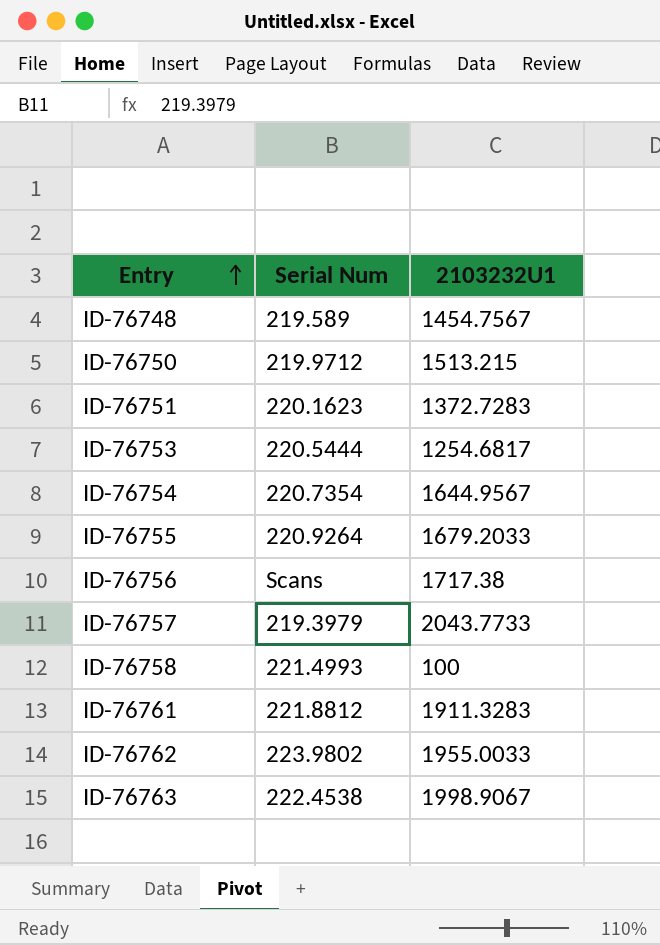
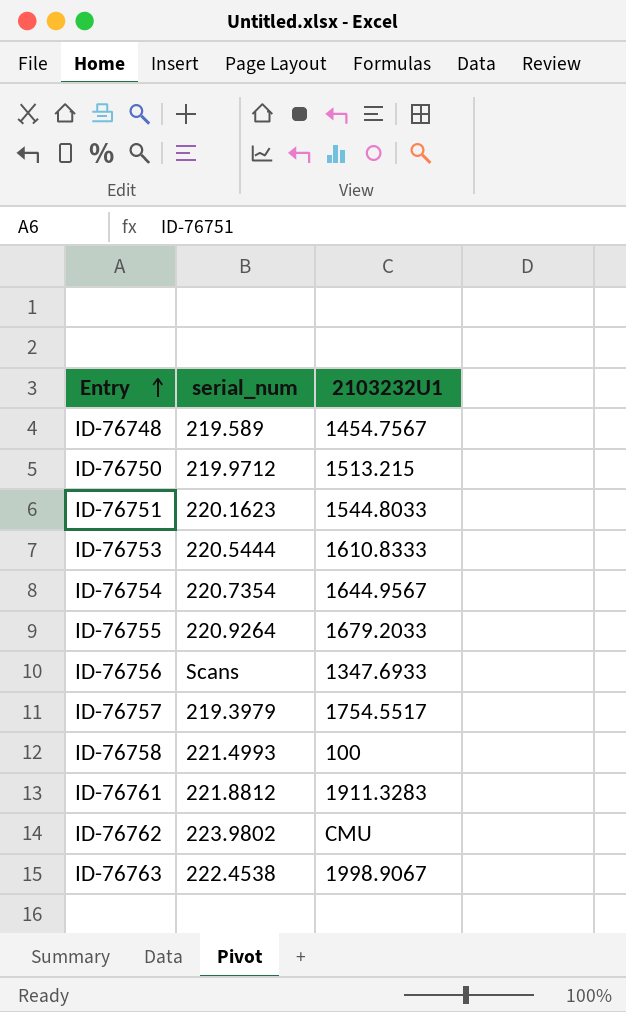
column name: Serial Num -> serial_num
ID-76751 | 2103232U1: 1372.7283 -> 1544.8033
ID-76753 | 2103232U1: 1254.6817 -> 1610.8333
ID-76756 | 2103232U1: 1717.38 -> 1347.6933
ID-76757 | 2103232U1: 2043.7733 -> 1754.5517
ID-76762 | 2103232U1: 1955.0033 -> CMU

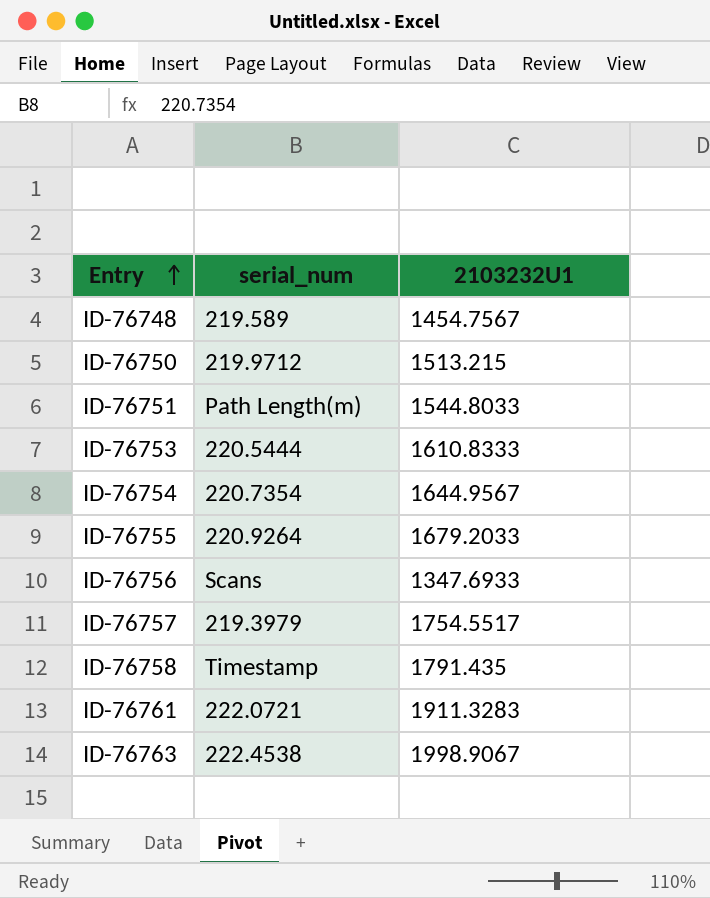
row ID-76762: 223.9802 | CMU -> none
ID-76751 | serial_num: 220.1623 -> Path Length(m)
ID-76758 | serial_num: 221.4993 -> Timestamp
ID-76758 | 2103232U1: 100 -> 1791.435
ID-76761 | serial_num: 221.8812 -> 222.0721

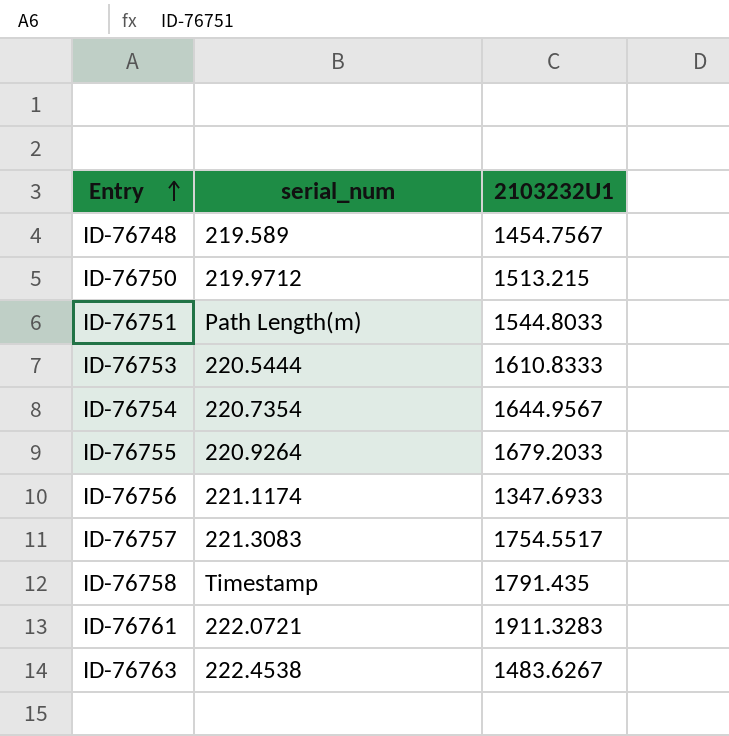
ID-76756 | serial_num: Scans -> 221.1174
ID-76757 | serial_num: 219.3979 -> 221.3083
ID-76763 | 2103232U1: 1998.9067 -> 1483.6267

